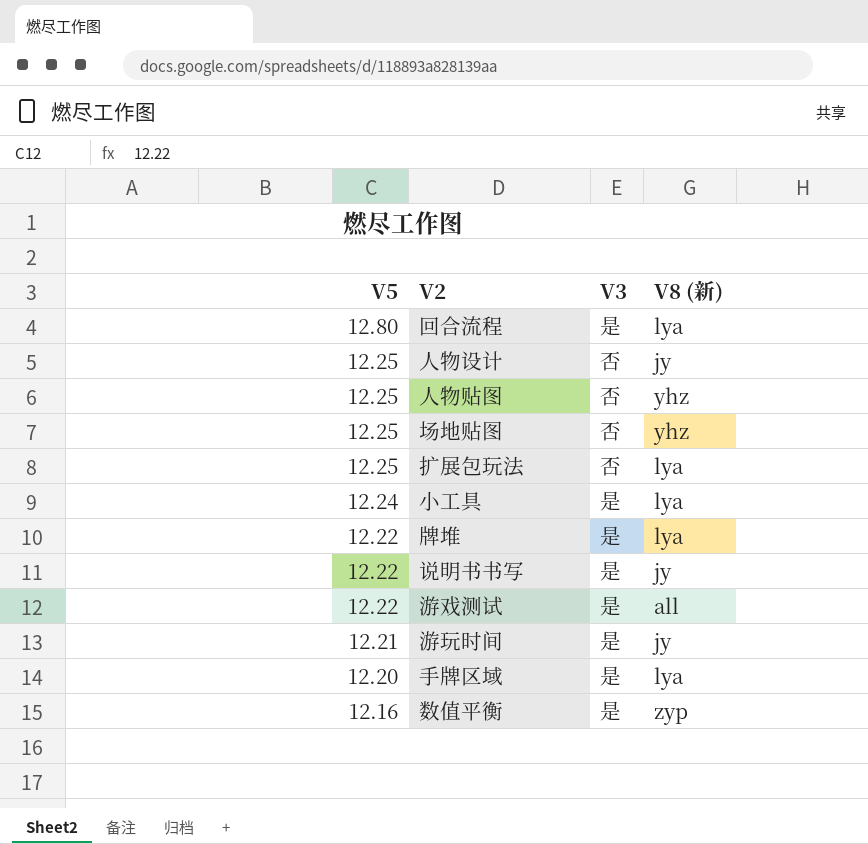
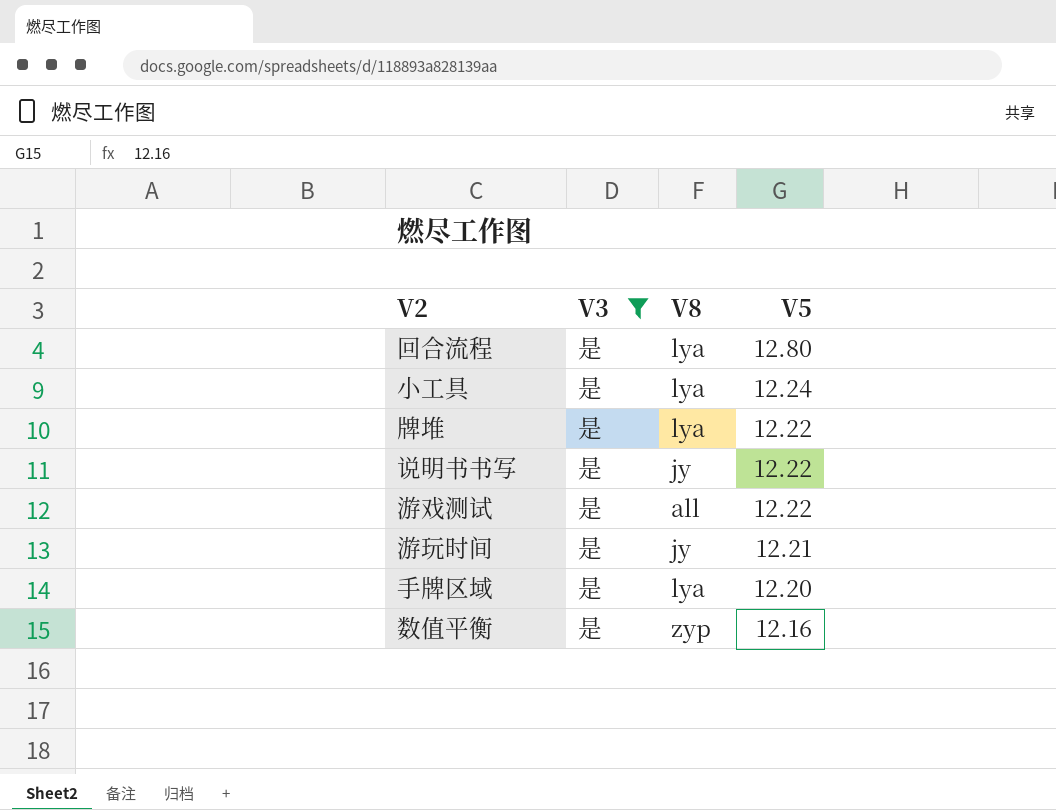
filter: none -> V3 = 是
column name: V8 (新) -> V8
column V5 | position: 1 -> 4

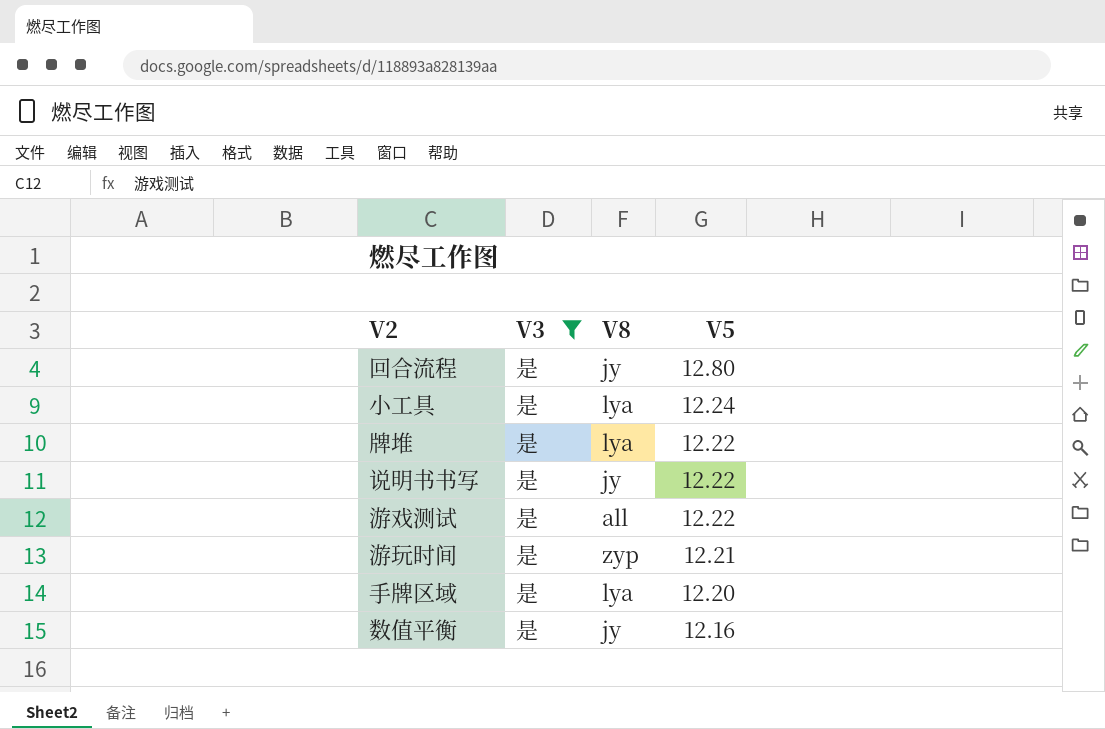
回合流程 | V8: lya -> jy
游玩时间 | V8: jy -> zyp
数值平衡 | V8: zyp -> jy

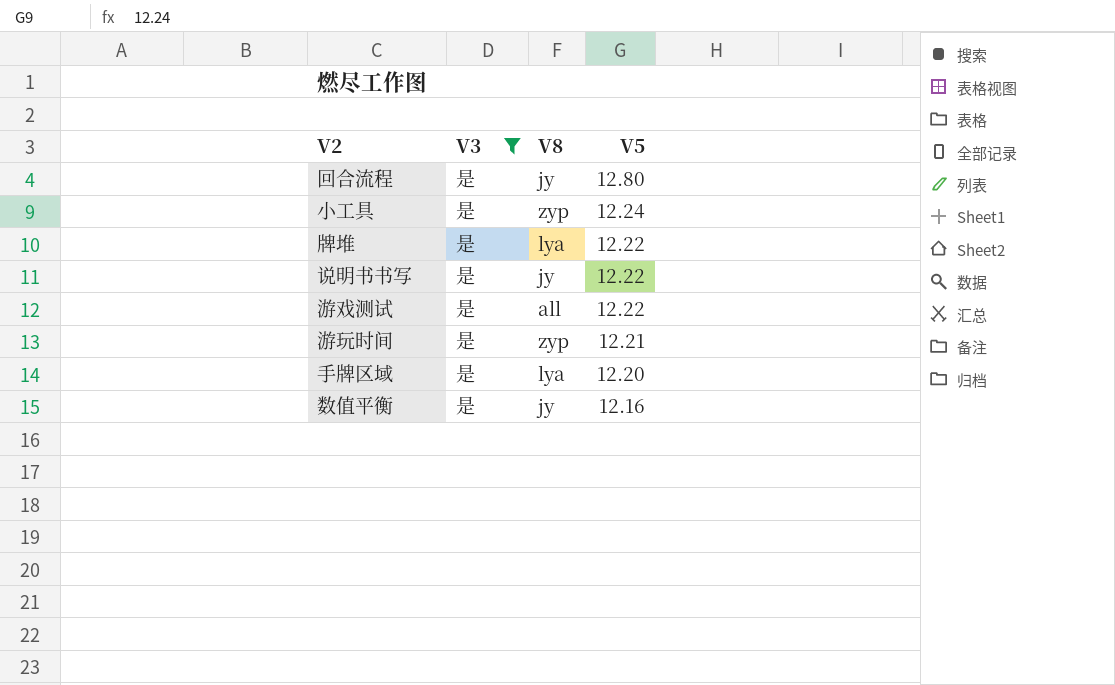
小工具 | V8: lya -> zyp

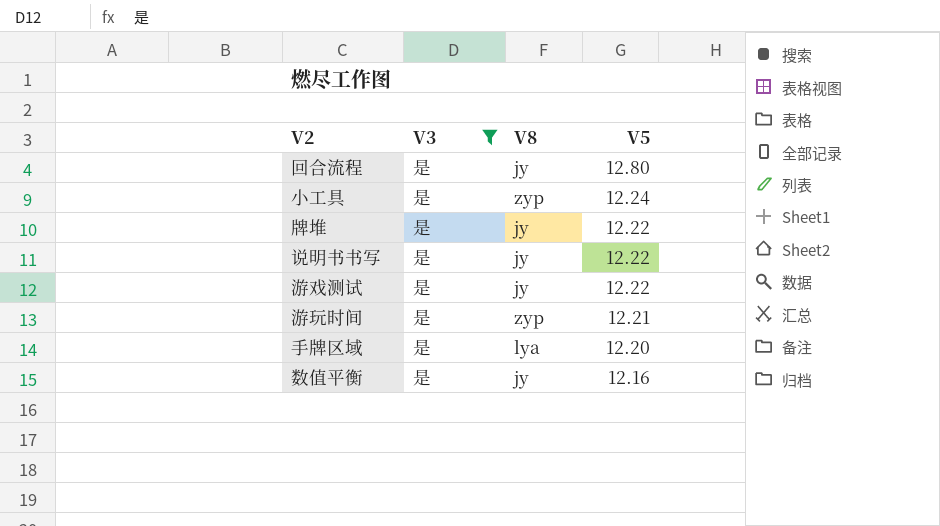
牌堆 | V8: lya -> jy
游戏测试 | V8: all -> jy

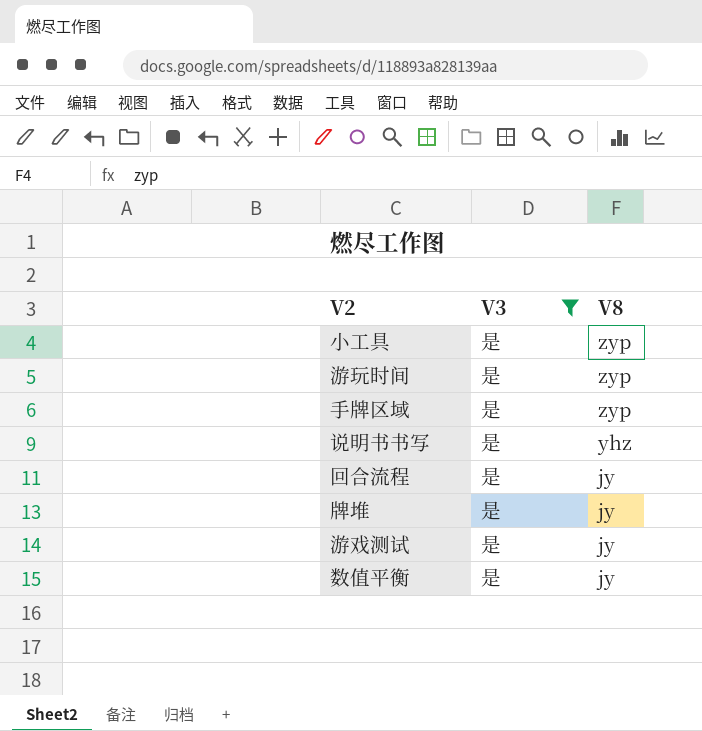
row order: V5 descending -> V8 descending
column V5 | position: 4 -> none
手牌区域 | V8: lya -> zyp
说明书书写 | V8: jy -> yhz

